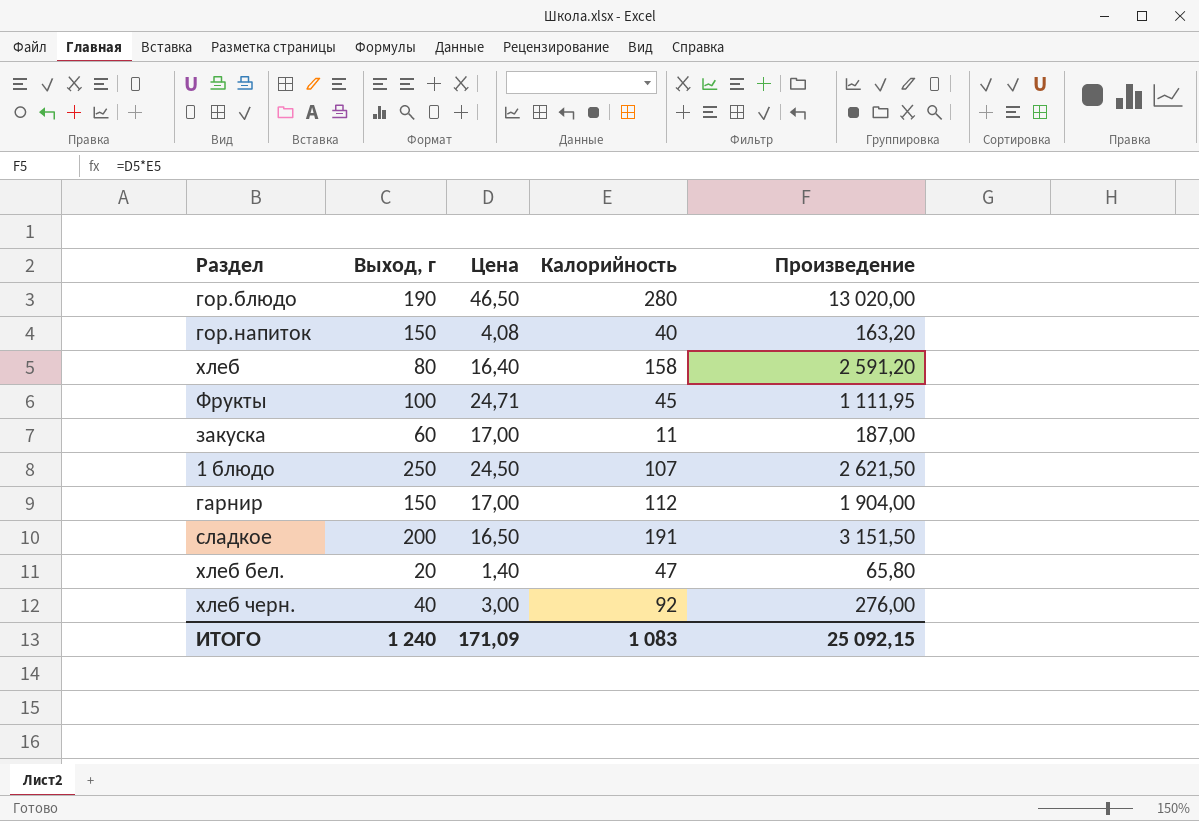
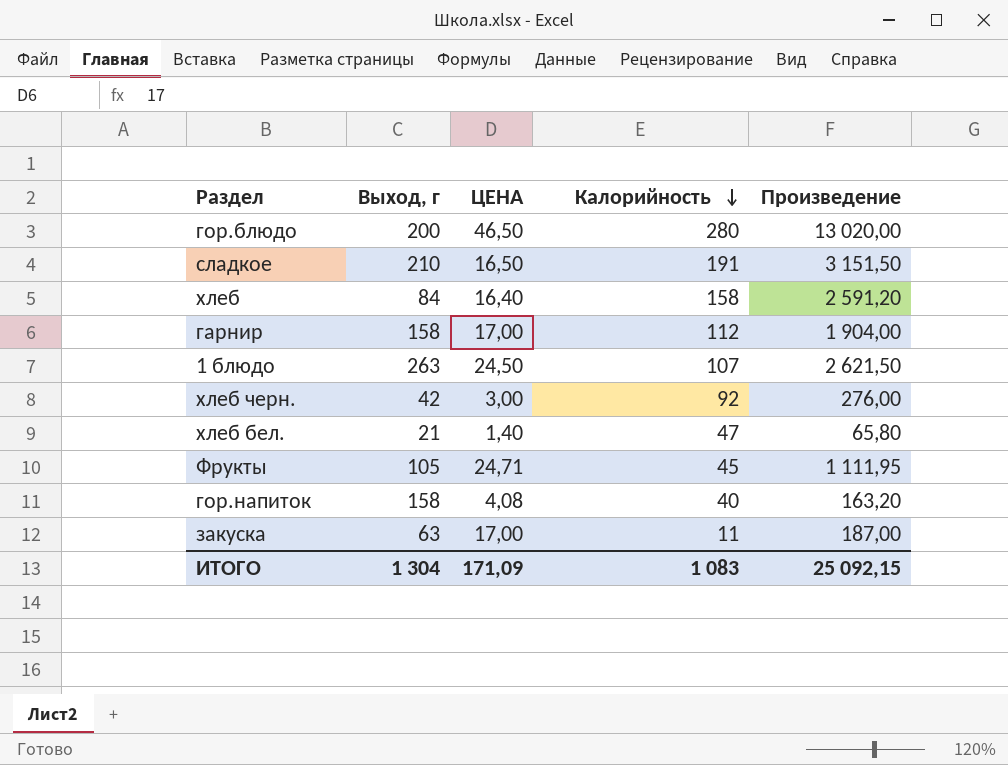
row order: none -> Калорийность descending
column name: Цена -> ЦЕНА
гор.блюдо | Выход, г: 190 -> 200
сладкое | Выход, г: 200 -> 210
хлеб | Выход, г: 80 -> 84
гарнир | Выход, г: 150 -> 158
1 блюдо | Выход, г: 250 -> 263
хлеб черн. | Выход, г: 40 -> 42
хлеб бел. | Выход, г: 20 -> 21
Фрукты | Выход, г: 100 -> 105
гор.напиток | Выход, г: 150 -> 158
закуска | Выход, г: 60 -> 63
ИТОГО | Выход, г: 1 240 -> 1 304

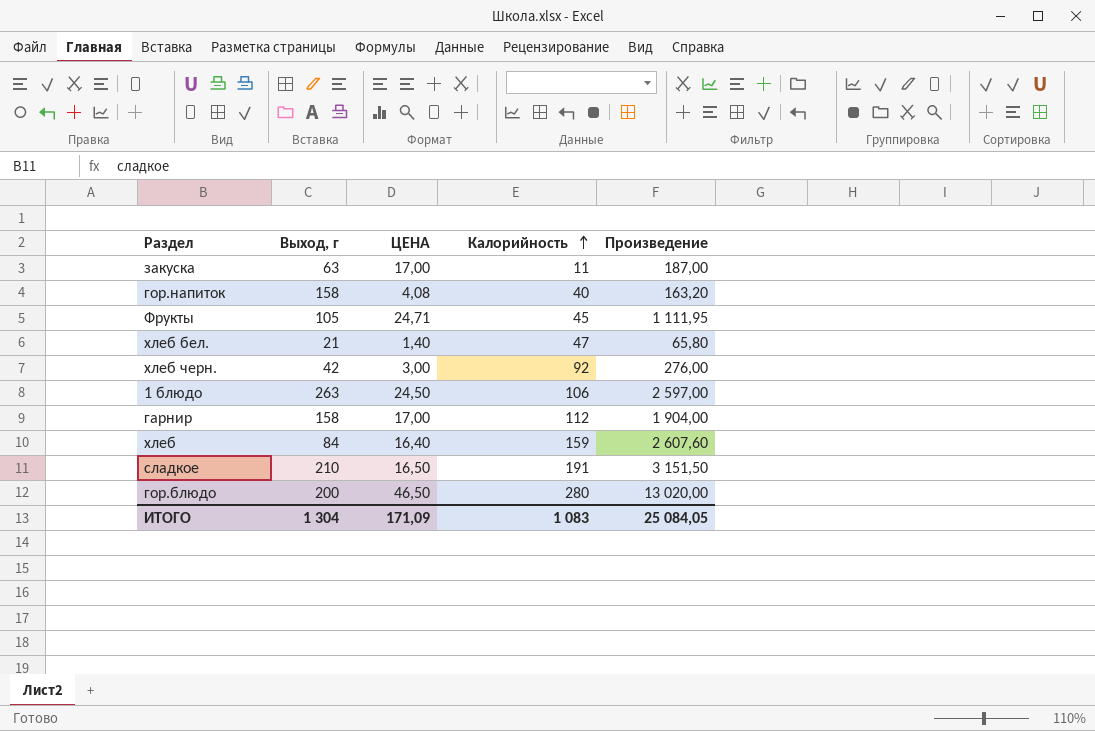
row order: Калорийность descending -> Калорийность ascending
1 блюдо | Калорийность: 107 -> 106
1 блюдо | Произведение: 2 621,50 -> 2 597,00
хлеб | Калорийность: 158 -> 159
хлеб | Произведение: 2 591,20 -> 2 607,60
ИТОГО | Произведение: 25 092,15 -> 25 084,05

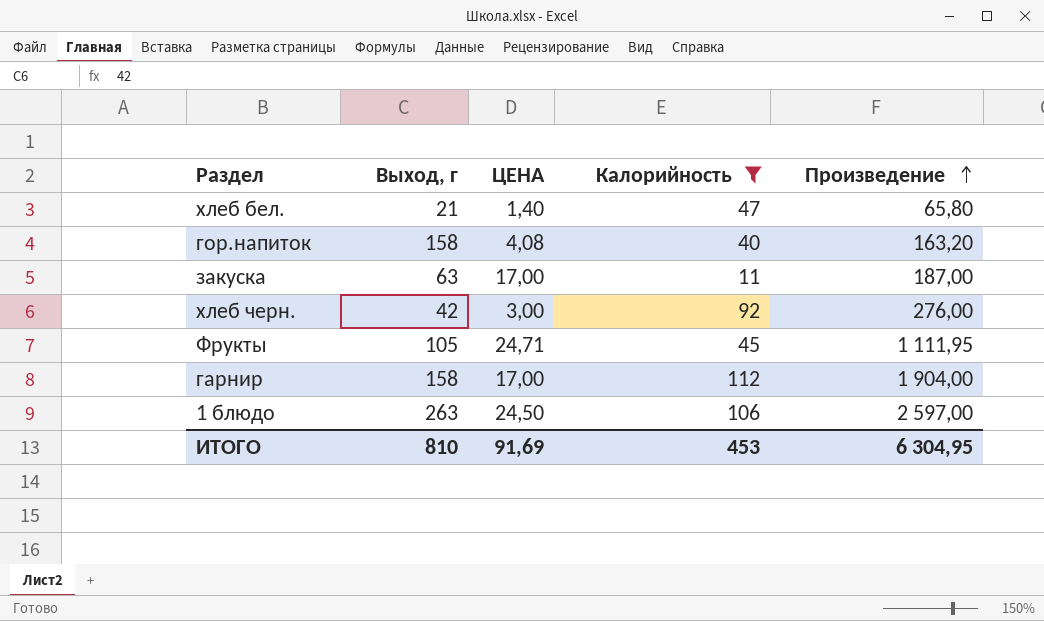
filter: none -> Калорийность <= 112
row order: Калорийность ascending -> Произведение ascending
ИТОГО | Выход, г: 1 304 -> 810
ИТОГО | ЦЕНА: 171,09 -> 91,69
ИТОГО | Калорийность: 1 083 -> 453
ИТОГО | Произведение: 25 084,05 -> 6 304,95

